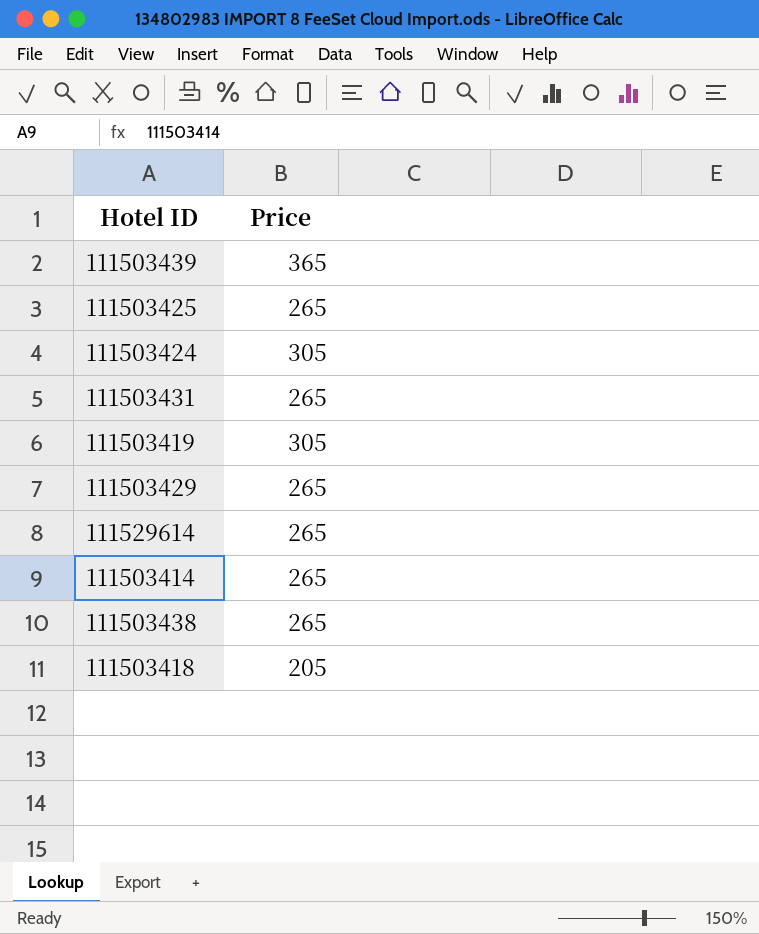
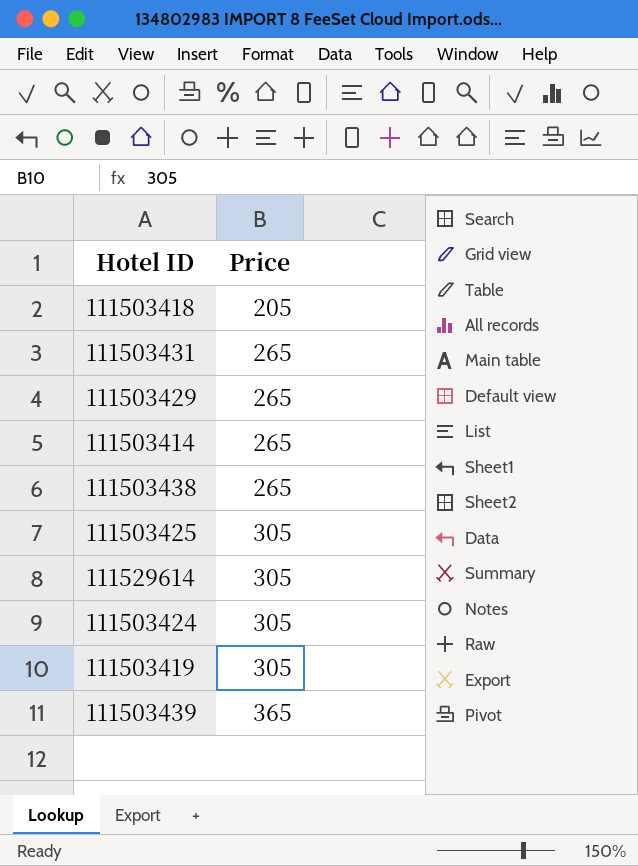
row order: none -> Price ascending
111503425 | Price: 265 -> 305
111529614 | Price: 265 -> 305

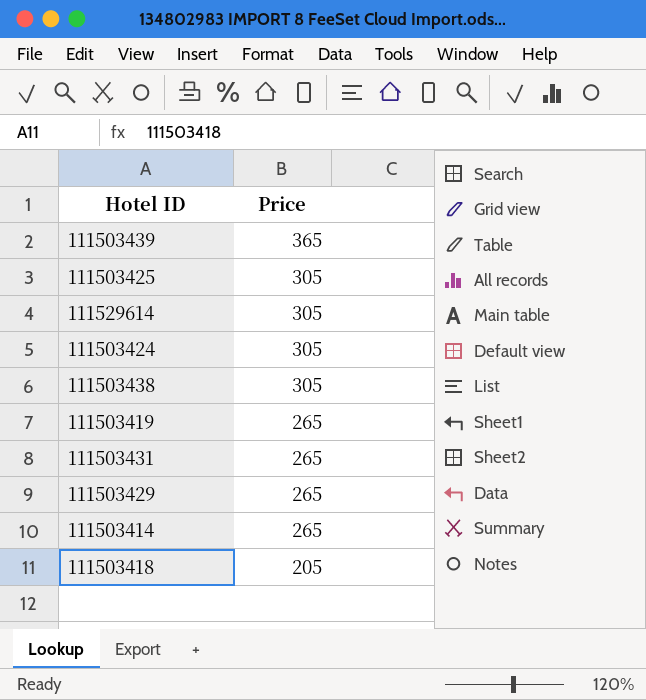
row order: Price ascending -> Price descending
111503438 | Price: 265 -> 305
111503419 | Price: 305 -> 265

